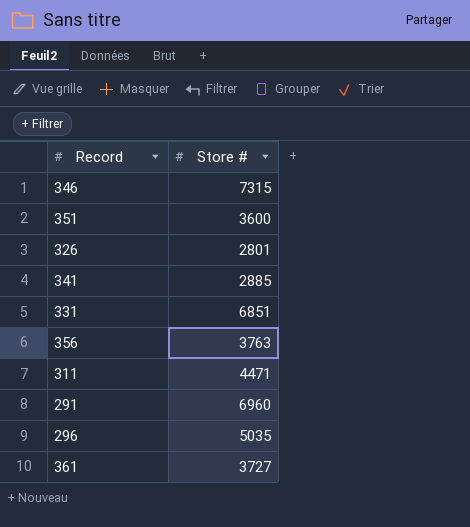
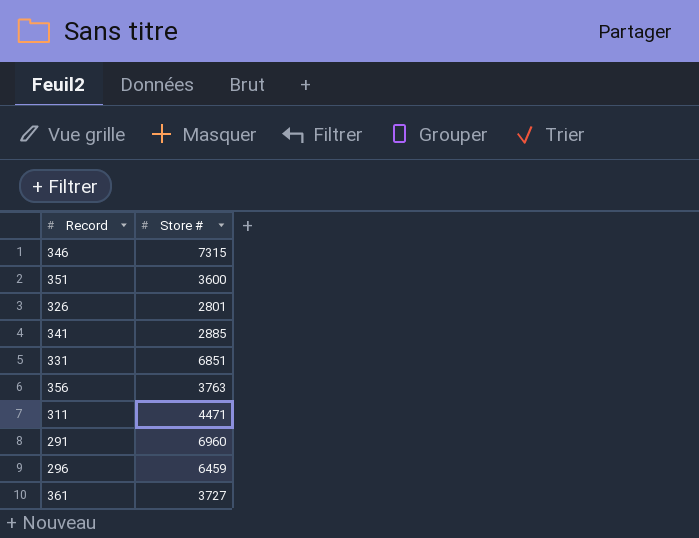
296 | Store #: 5035 -> 6459

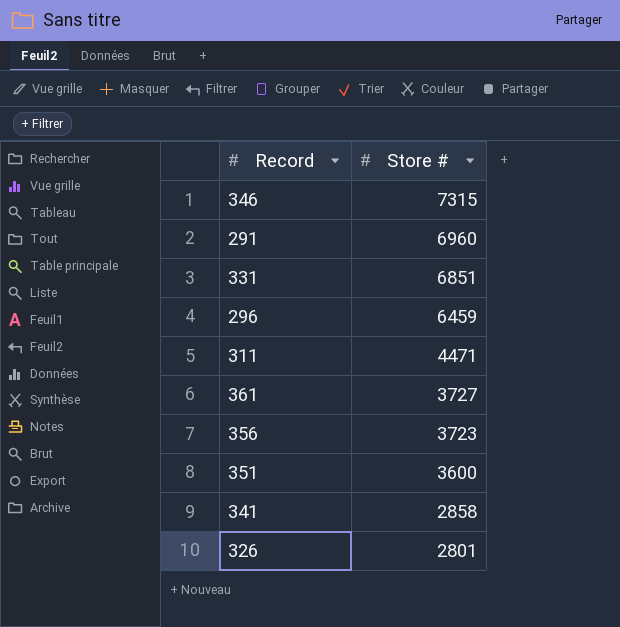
row order: none -> Store # descending
356 | Store #: 3763 -> 3723
341 | Store #: 2885 -> 2858

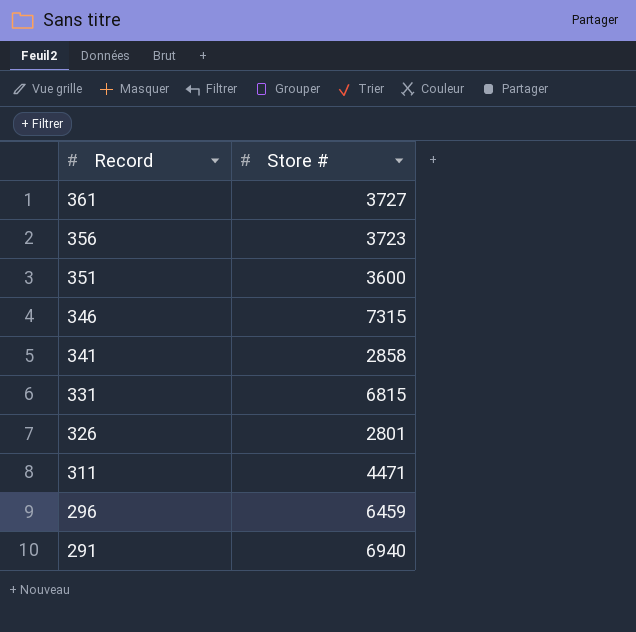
row order: Store # descending -> Record descending
331 | Store #: 6851 -> 6815
291 | Store #: 6960 -> 6940

